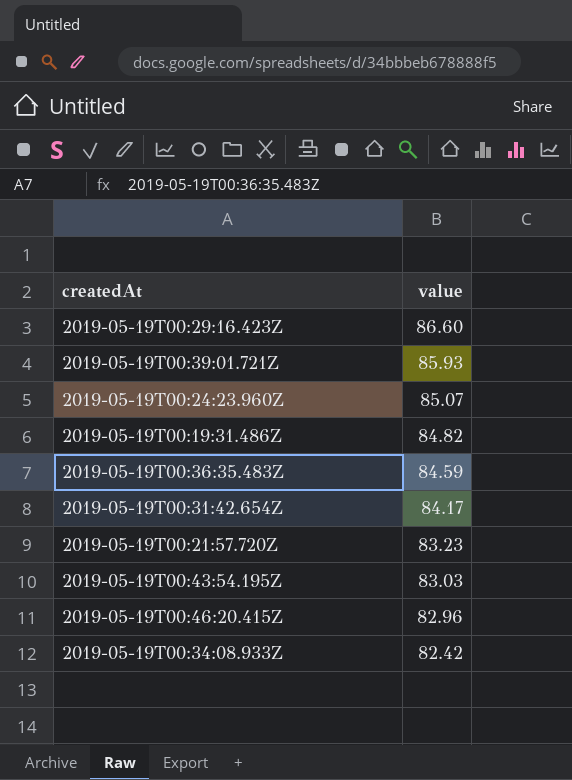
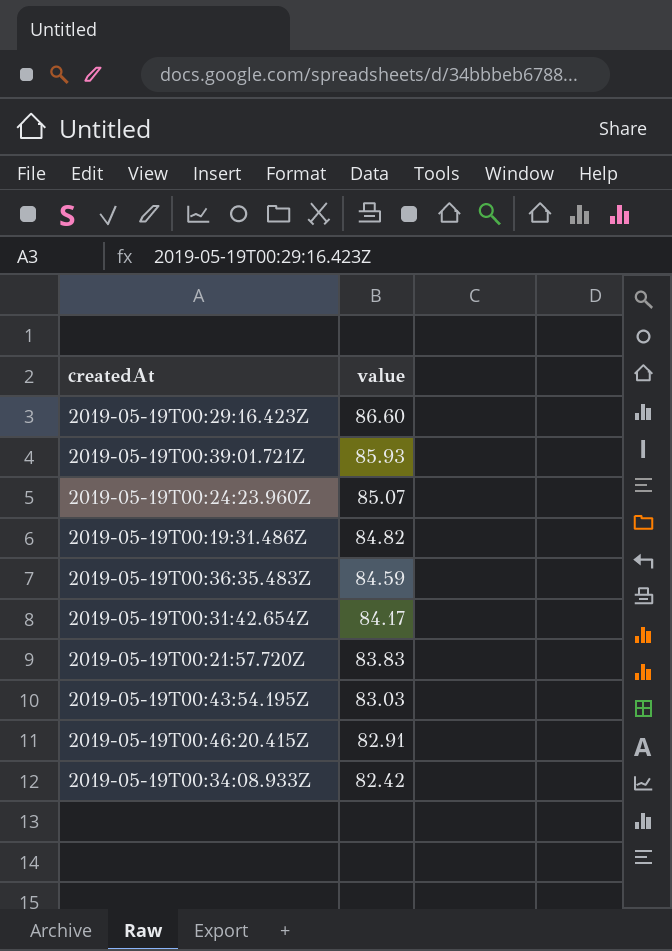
2019-05-19T00:21:57.720Z | value: 83.23 -> 83.83
2019-05-19T00:46:20.415Z | value: 82.96 -> 82.91

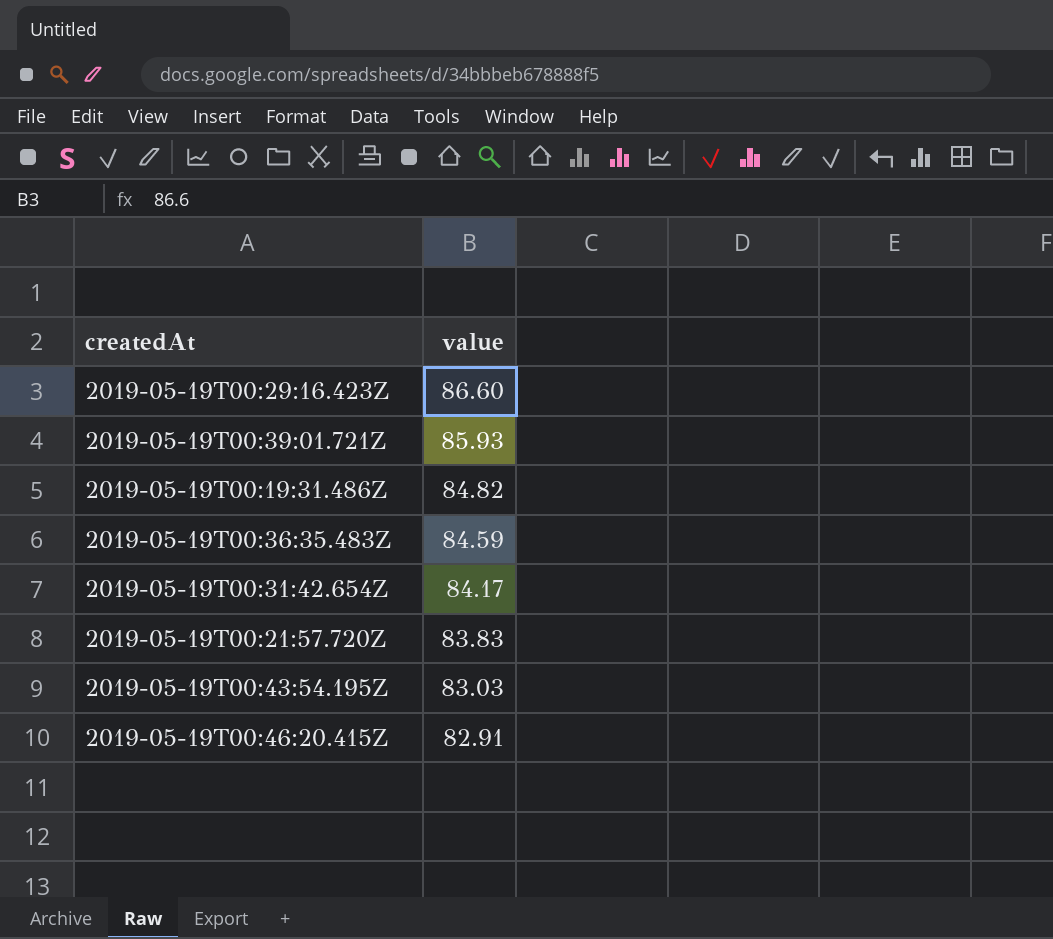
row 2019-05-19T00:24:23.960Z: 85.07 -> none
row 2019-05-19T00:34:08.933Z: 82.42 -> none

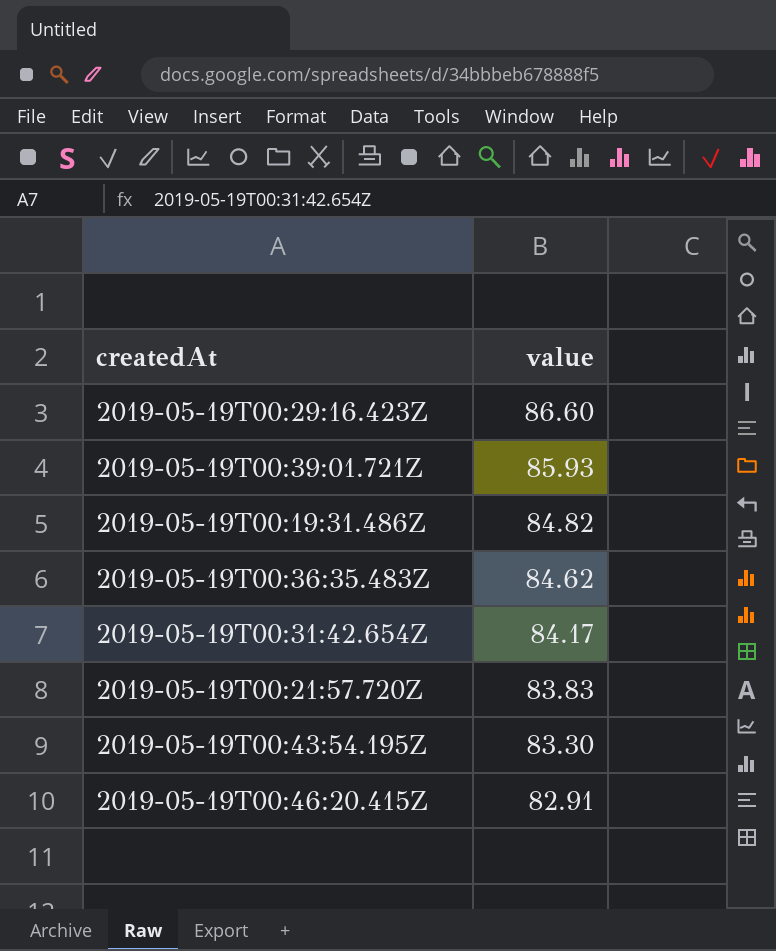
2019-05-19T00:36:35.483Z | value: 84.59 -> 84.62
2019-05-19T00:43:54.195Z | value: 83.03 -> 83.30

